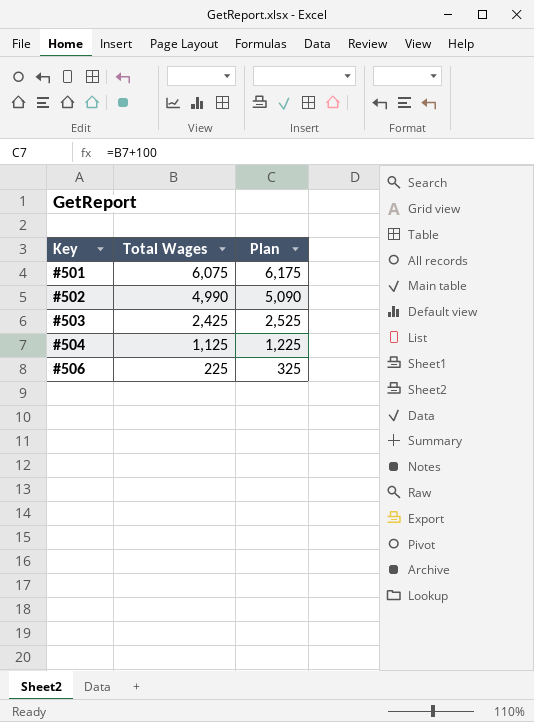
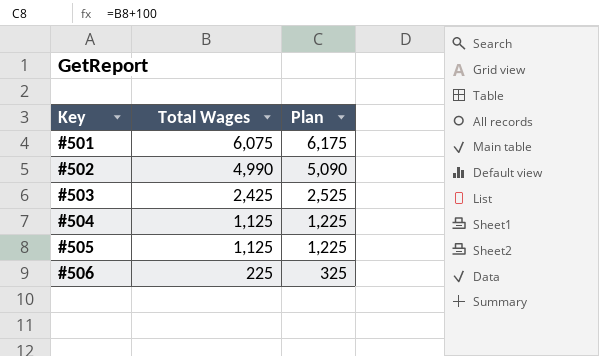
row #505: none -> 1,125 | 1,225

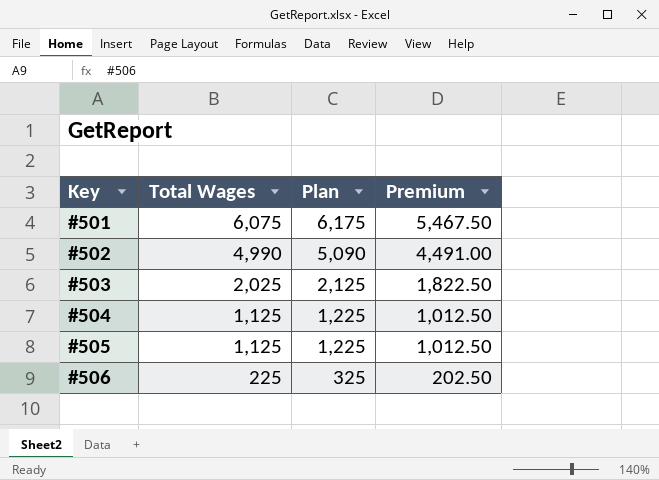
column Premium | formula: none -> [Total Wages] * 0.9
#503 | Total Wages: 2,425 -> 2,025
#503 | Plan: 2,525 -> 2,125

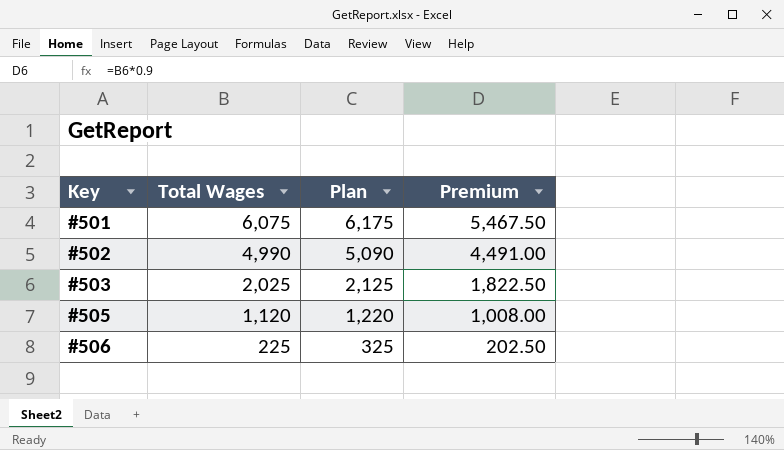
row #504: 1,125 | 1,225 | 1,012.50 -> none
#505 | Total Wages: 1,125 -> 1,120
#505 | Plan: 1,225 -> 1,220
#505 | Premium: 1,012.50 -> 1,008.00

